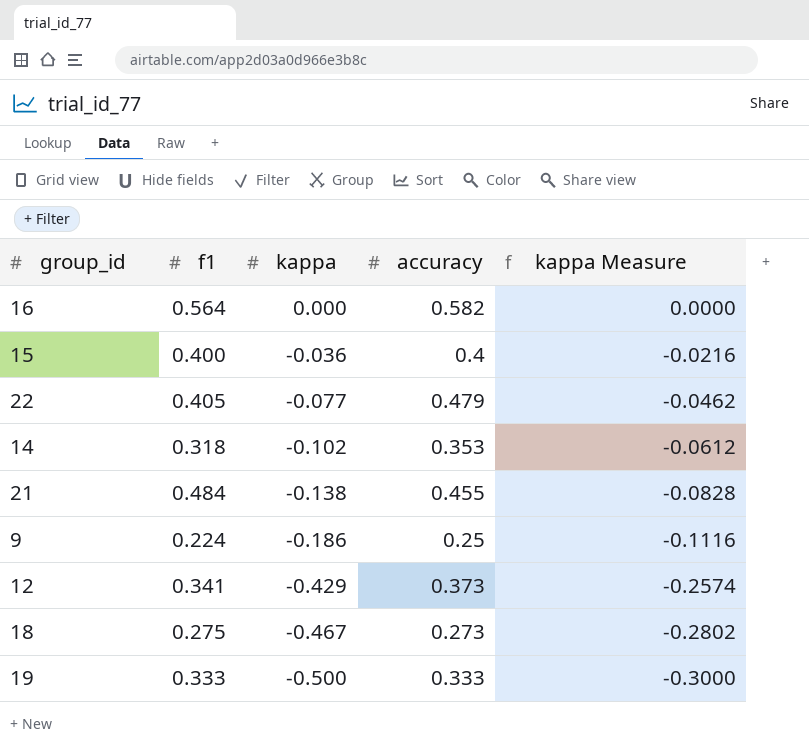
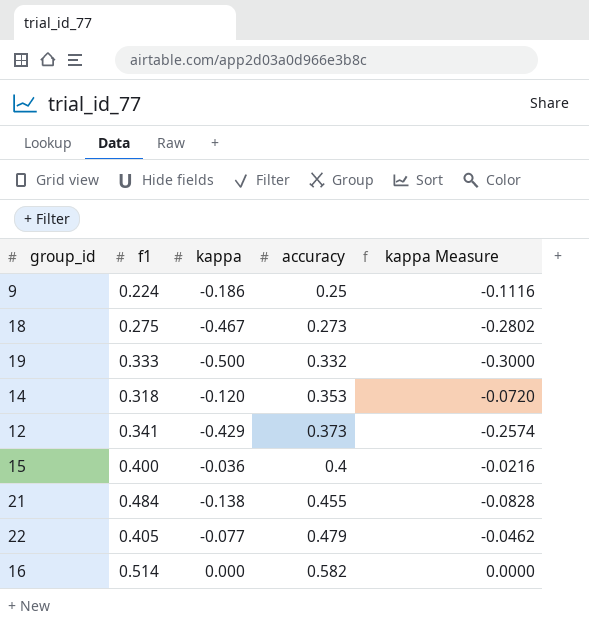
row order: kappa descending -> accuracy ascending
19 | accuracy: 0.333 -> 0.332
14 | kappa: -0.102 -> -0.120
14 | kappa Measure: -0.0612 -> -0.0720
16 | f1: 0.564 -> 0.514

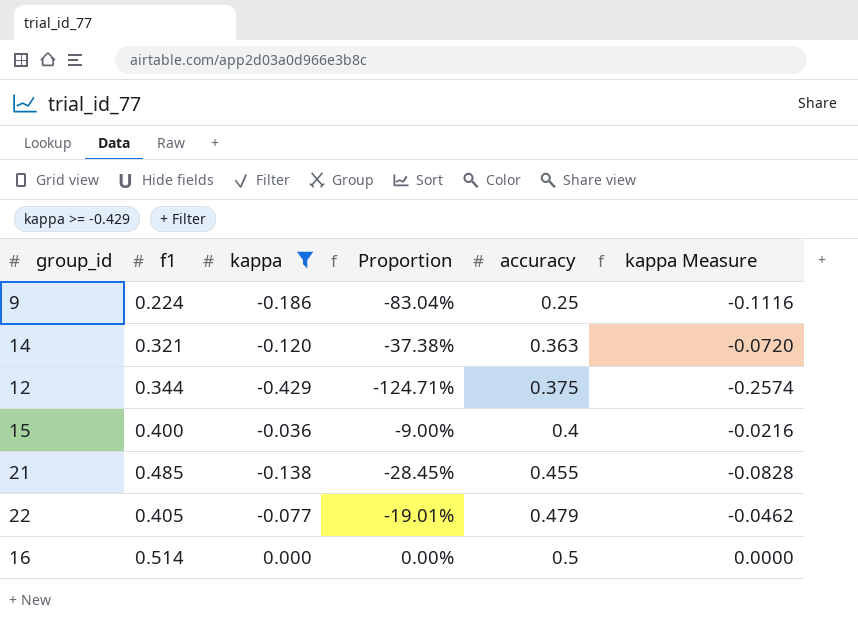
filter: none -> kappa >= -0.429
column Proportion | formula: none -> [kappa] / [f1]
14 | f1: 0.318 -> 0.321
14 | accuracy: 0.353 -> 0.363
12 | f1: 0.341 -> 0.344
12 | accuracy: 0.373 -> 0.375
21 | f1: 0.484 -> 0.485
16 | accuracy: 0.582 -> 0.5

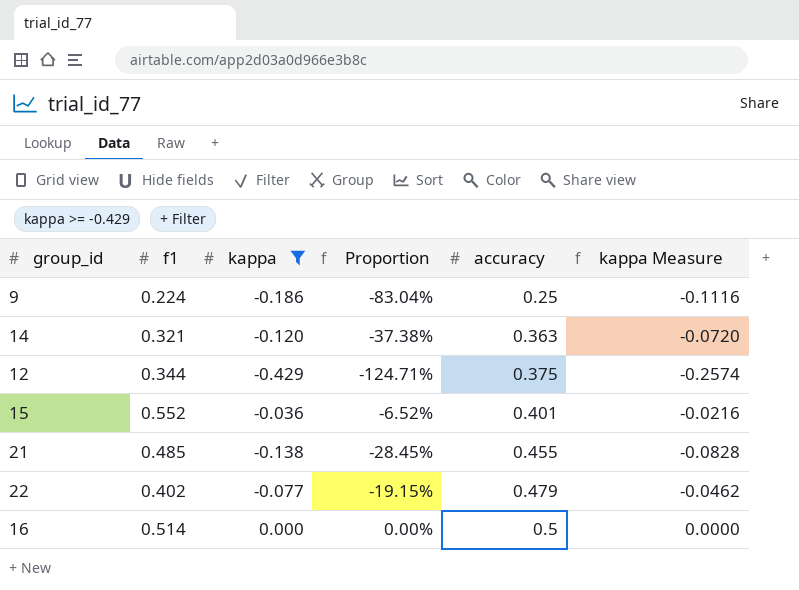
15 | f1: 0.400 -> 0.552
15 | Proportion: -9.00% -> -6.52%
15 | accuracy: 0.4 -> 0.401
22 | f1: 0.405 -> 0.402
22 | Proportion: -19.01% -> -19.15%

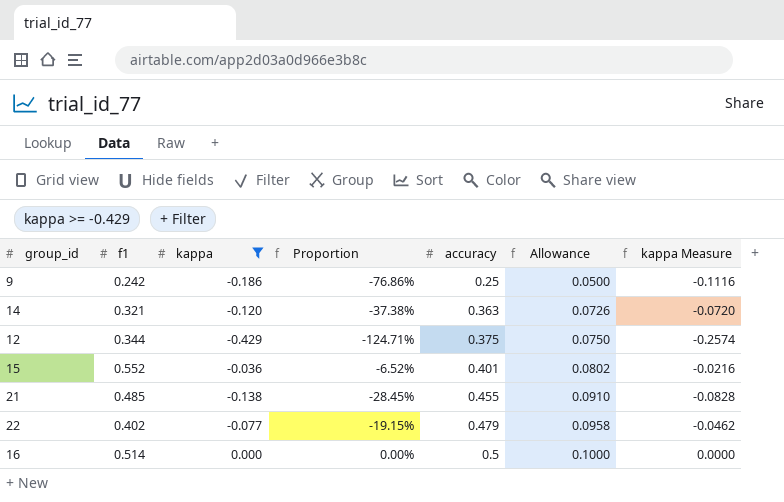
column Allowance | formula: none -> [accuracy] * 0.2
9 | f1: 0.224 -> 0.242
9 | Proportion: -83.04% -> -76.86%

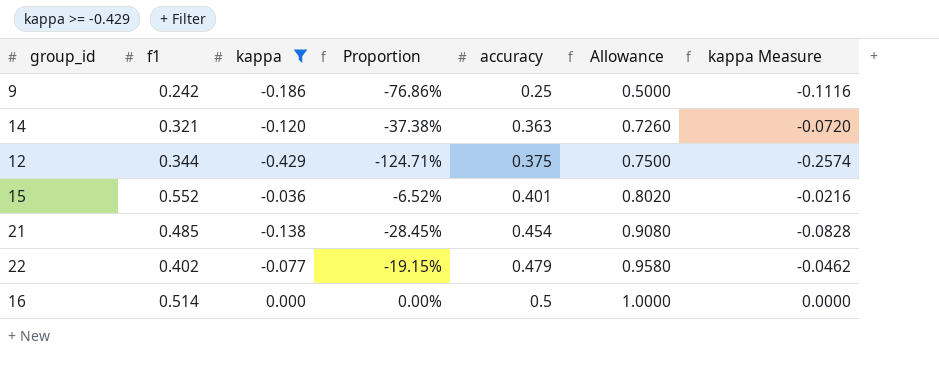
column Allowance | formula: [accuracy] * 0.2 -> [accuracy] * 2
21 | accuracy: 0.455 -> 0.454

